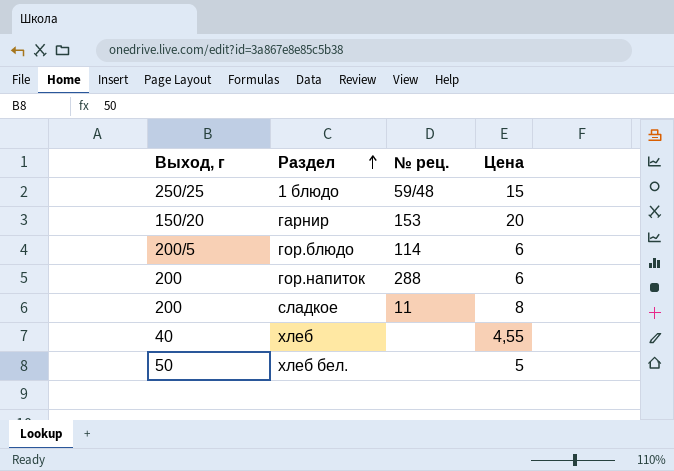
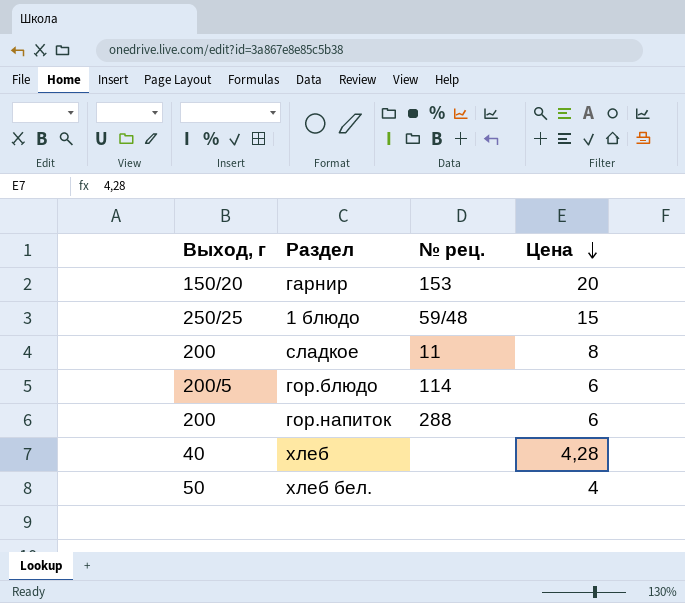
row order: Раздел ascending -> Цена descending
хлеб | Цена: 4,55 -> 4,28
хлеб бел. | Цена: 5 -> 4

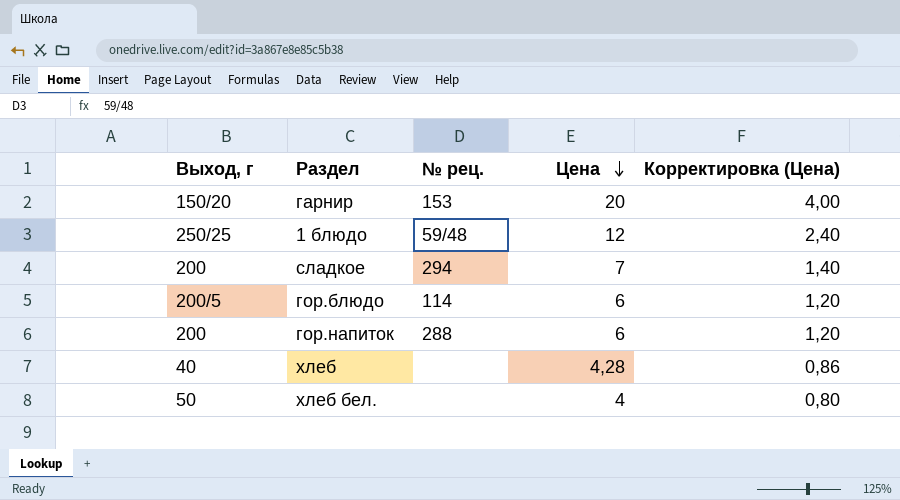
column Корректировка (Цена) | formula: none -> [Цена] * 0,2
1 блюдо | Цена: 15 -> 12
сладкое | № рец.: 11 -> 294
сладкое | Цена: 8 -> 7

